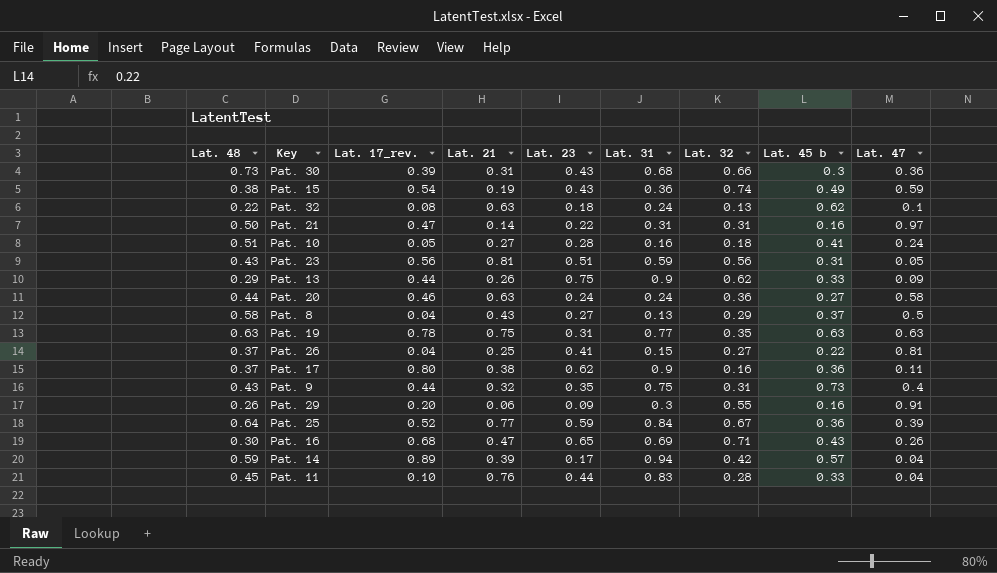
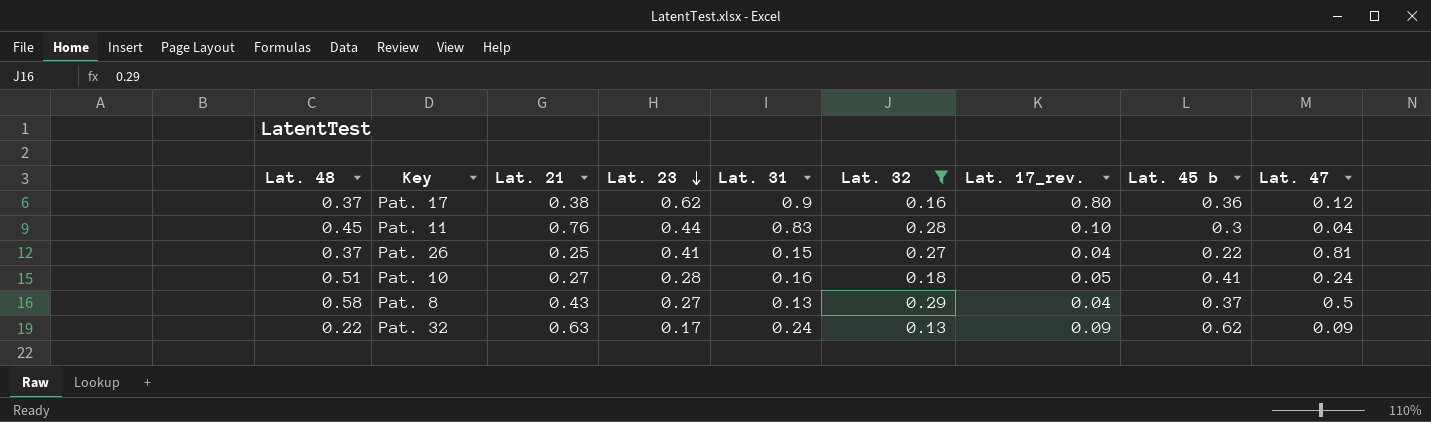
filter: none -> Lat. 32 <= 0.29
row order: none -> Lat. 23 descending
column Lat. 17_rev. | position: 3 -> 7
Pat. 17 | Lat. 47: 0.11 -> 0.12
Pat. 11 | Lat. 45 b: 0.33 -> 0.3
Pat. 32 | Lat. 23: 0.18 -> 0.17
Pat. 32 | Lat. 17_rev.: 0.08 -> 0.09
Pat. 32 | Lat. 47: 0.1 -> 0.09

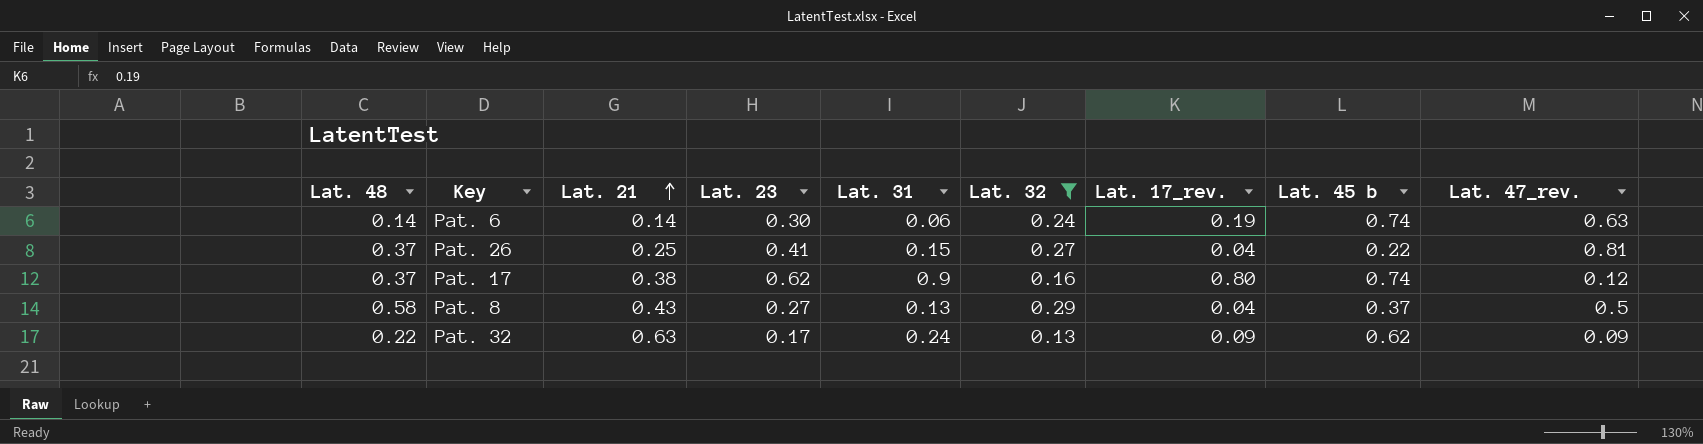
row order: Lat. 23 descending -> Lat. 21 ascending
column name: Lat. 47 -> Lat. 47_rev.
row Pat. 11: 0.45 | 0.76 | 0.44 | 0.83 | 0.28 | 0.10 | 0.3 | 0.04 -> none
row Pat. 10: 0.51 | 0.27 | 0.28 | 0.16 | 0.18 | 0.05 | 0.41 | 0.24 -> none
row Pat. 6: none -> 0.14 | 0.14 | 0.30 | 0.06 | 0.24 | 0.19 | 0.74 | 0.63
Pat. 17 | Lat. 45 b: 0.36 -> 0.74

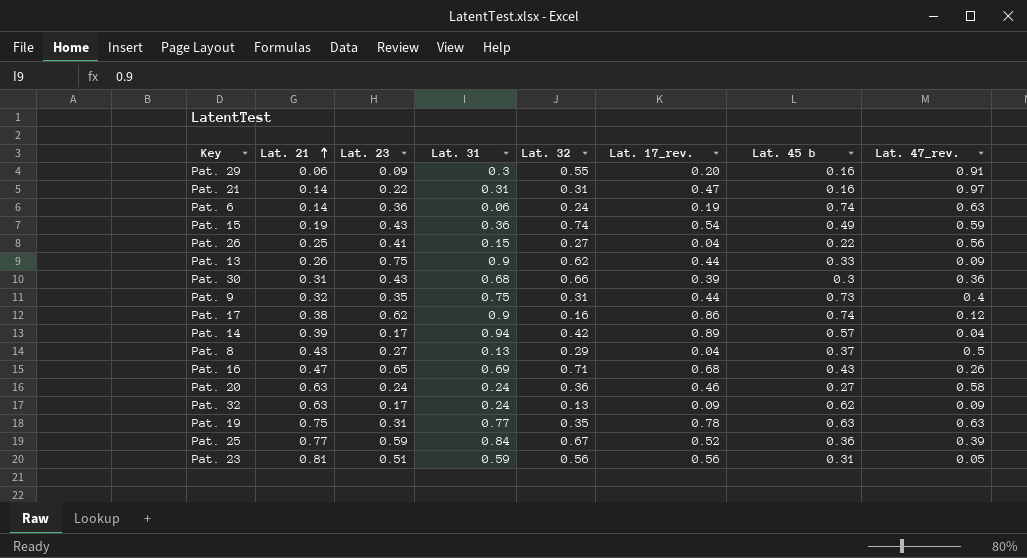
filter: Lat. 32 <= 0.29 -> none
column Lat. 48 | position: 1 -> none
Pat. 6 | Lat. 23: 0.30 -> 0.36
Pat. 26 | Lat. 47_rev.: 0.81 -> 0.56
Pat. 17 | Lat. 17_rev.: 0.80 -> 0.86

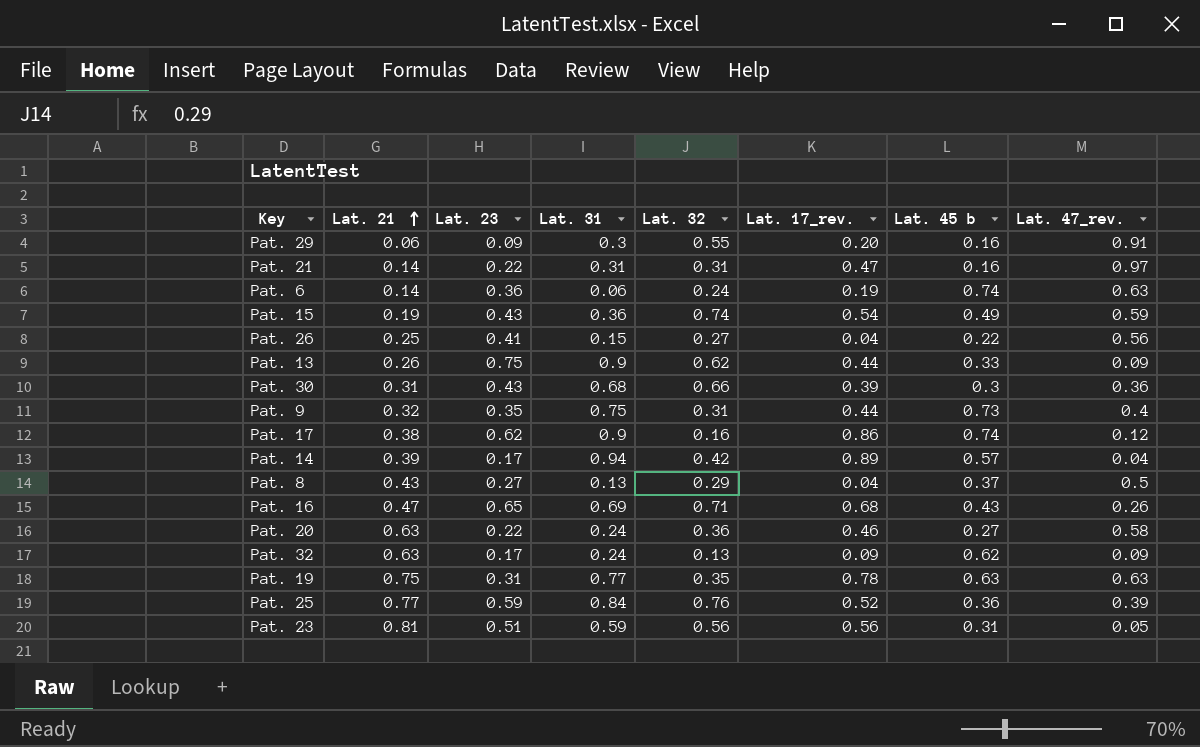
Pat. 20 | Lat. 23: 0.24 -> 0.22
Pat. 25 | Lat. 32: 0.67 -> 0.76

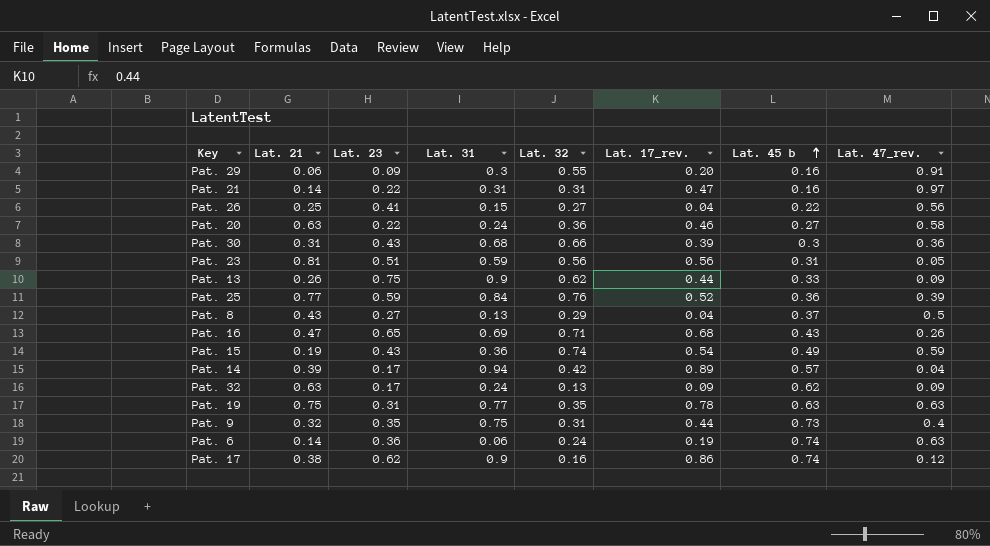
row order: Lat. 21 ascending -> Lat. 45 b ascending

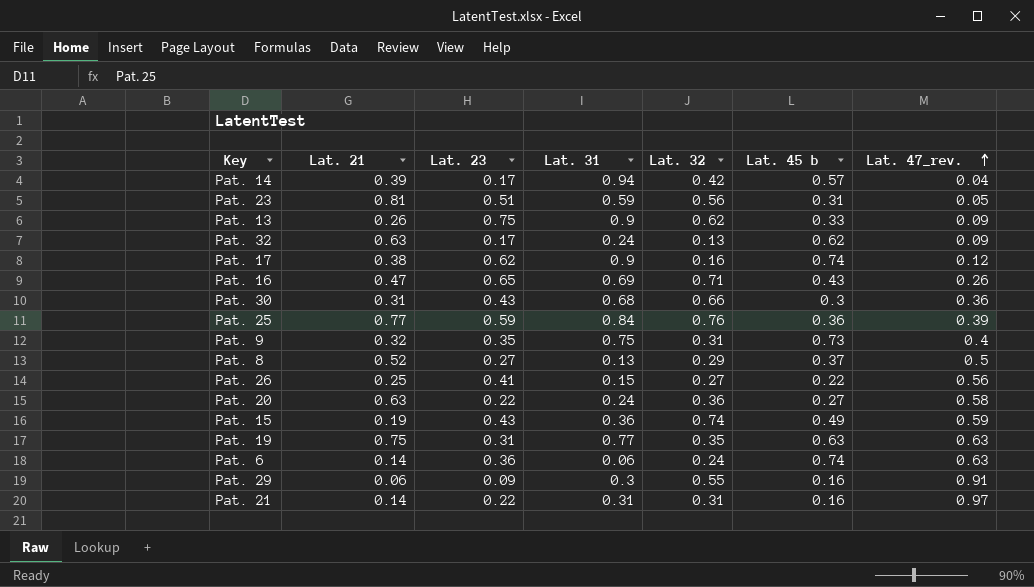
row order: Lat. 45 b ascending -> Lat. 47_rev. ascending
column Lat. 17_rev. | position: 6 -> none
Pat. 8 | Lat. 21: 0.43 -> 0.52

